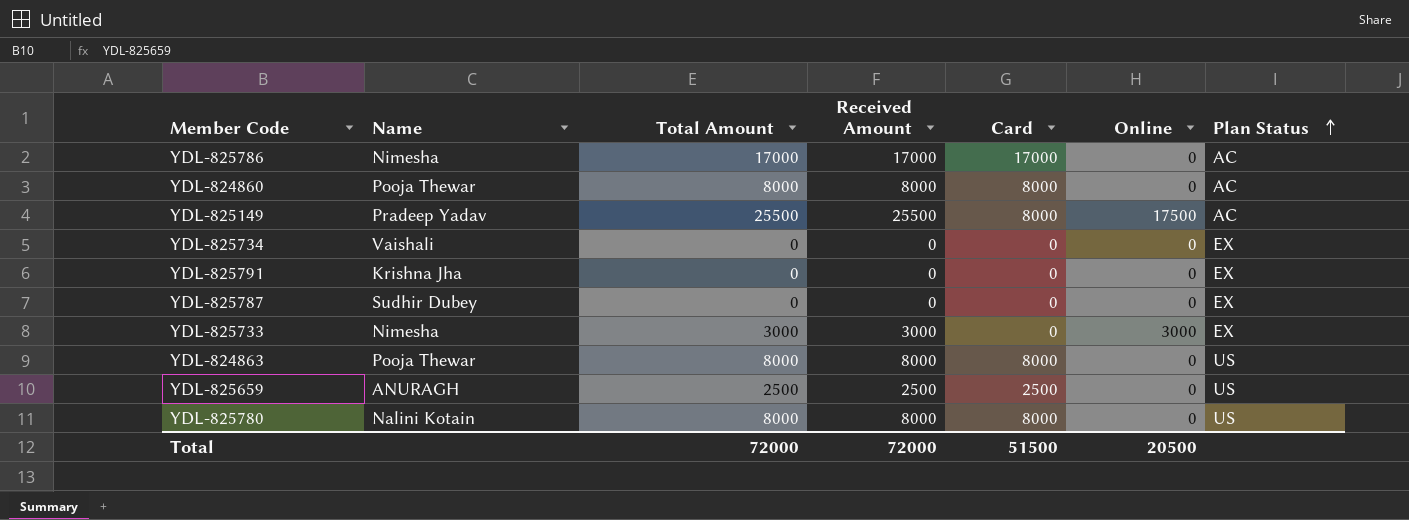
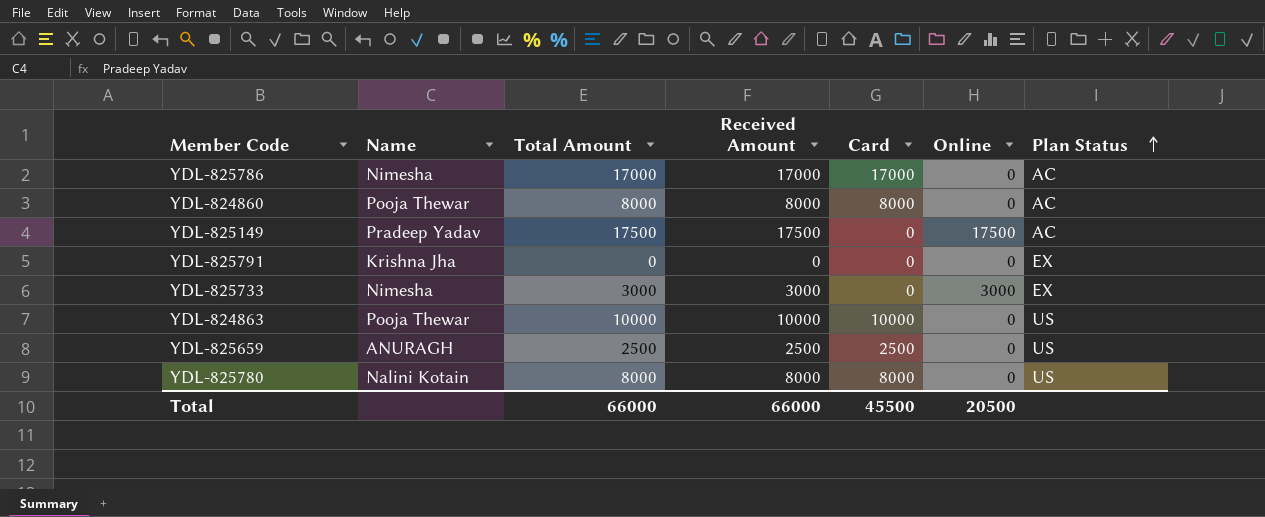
row YDL-825734: Vaishali | 0 | 0 | 0 | 0 | EX -> none
row YDL-825787: Sudhir Dubey | 0 | 0 | 0 | 0 | EX -> none
YDL-825149 | Total Amount: 25500 -> 17500
YDL-825149 | Received Amount: 25500 -> 17500
YDL-825149 | Card: 8000 -> 0
YDL-824863 | Total Amount: 8000 -> 10000
YDL-824863 | Received Amount: 8000 -> 10000
YDL-824863 | Card: 8000 -> 10000
Total | Total Amount: 72000 -> 66000
Total | Received Amount: 72000 -> 66000
Total | Card: 51500 -> 45500

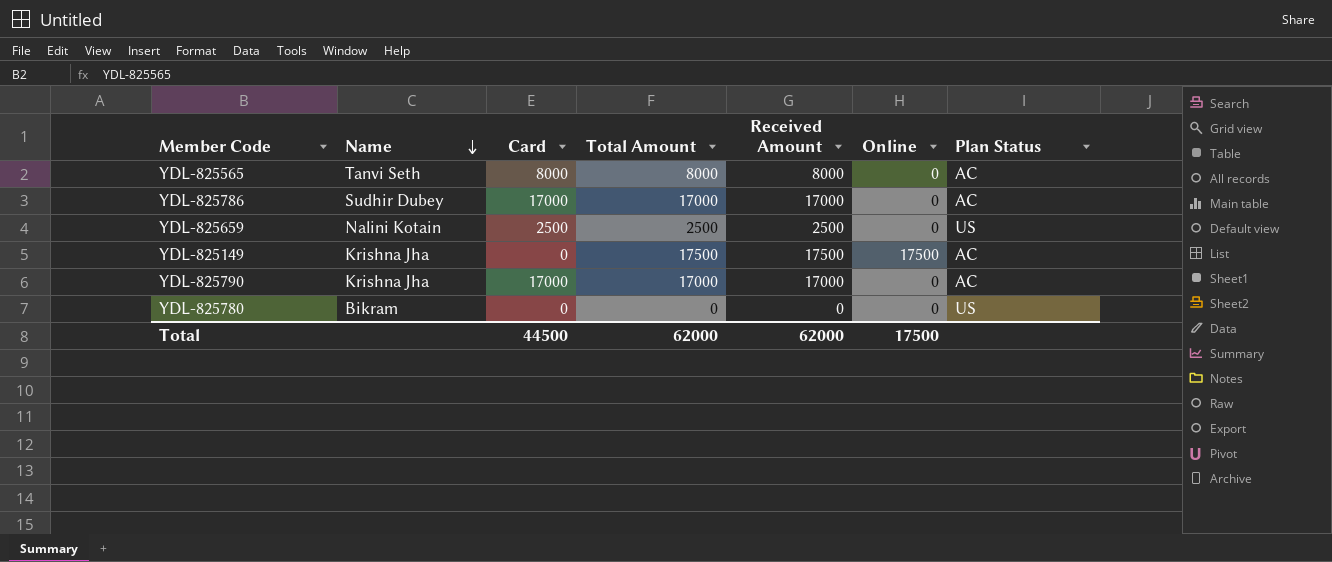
row order: Plan Status ascending -> Name descending
column Card | position: 5 -> 3
row YDL-824860: Pooja Thewar | 8000 | 8000 | 8000 | 0 | AC -> none
row YDL-825791: Krishna Jha | 0 | 0 | 0 | 0 | EX -> none
row YDL-825733: Nimesha | 3000 | 3000 | 0 | 3000 | EX -> none
row YDL-824863: Pooja Thewar | 10000 | 10000 | 10000 | 0 | US -> none
row YDL-825565: none -> Tanvi Seth | 8000 | 8000 | 8000 | 0 | AC
YDL-825786 | Name: Nimesha -> Sudhir Dubey
YDL-825659 | Name: ANURAGH -> Nalini Kotain
YDL-825149 | Name: Pradeep Yadav -> Krishna Jha
row YDL-825790: none -> Krishna Jha | 17000 | 17000 | 17000 | 0 | AC
YDL-825780 | Name: Nalini Kotain -> Bikram
YDL-825780 | Card: 8000 -> 0
YDL-825780 | Total Amount: 8000 -> 0
YDL-825780 | Received Amount: 8000 -> 0
Total | Card: 45500 -> 44500
Total | Total Amount: 66000 -> 62000
Total | Received Amount: 66000 -> 62000
Total | Online: 20500 -> 17500

